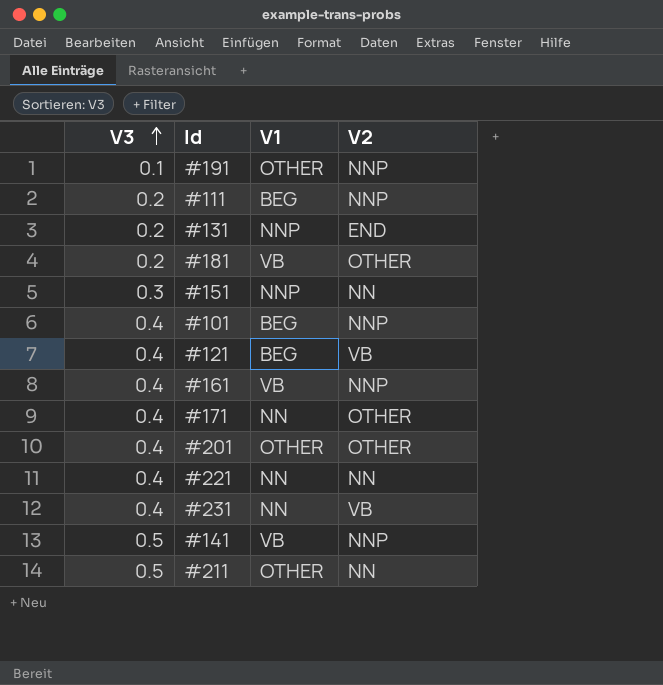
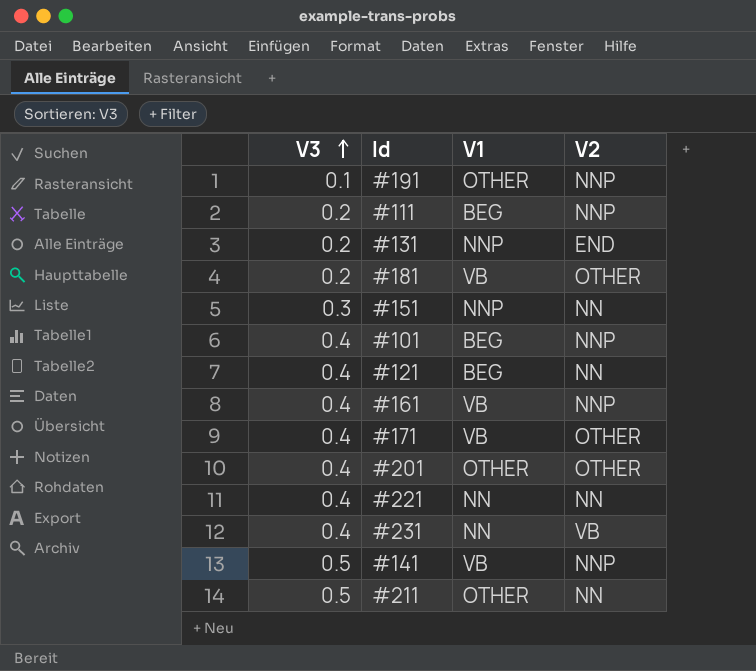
#121 | V2: VB -> NN
#171 | V1: NN -> VB

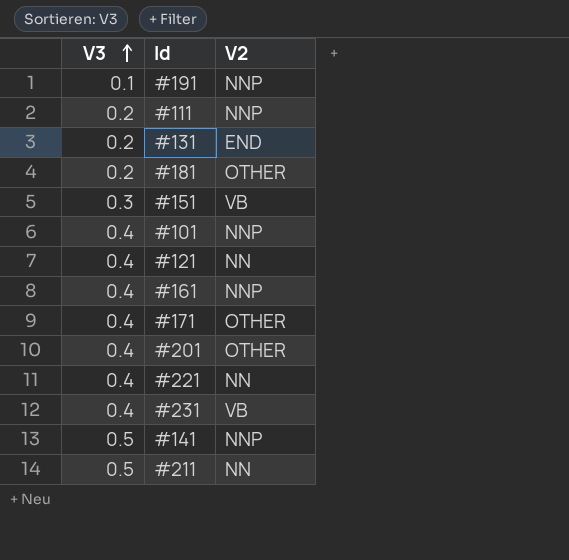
column V1 | position: 3 -> none
#151 | V2: NN -> VB

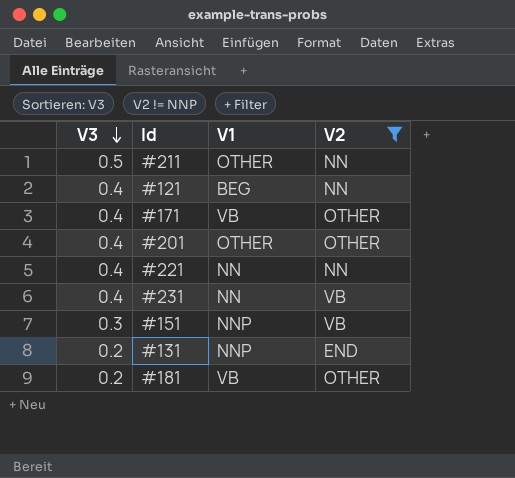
filter: none -> V2 != NNP
row order: V3 ascending -> V3 descending
column V1 | position: none -> 3

